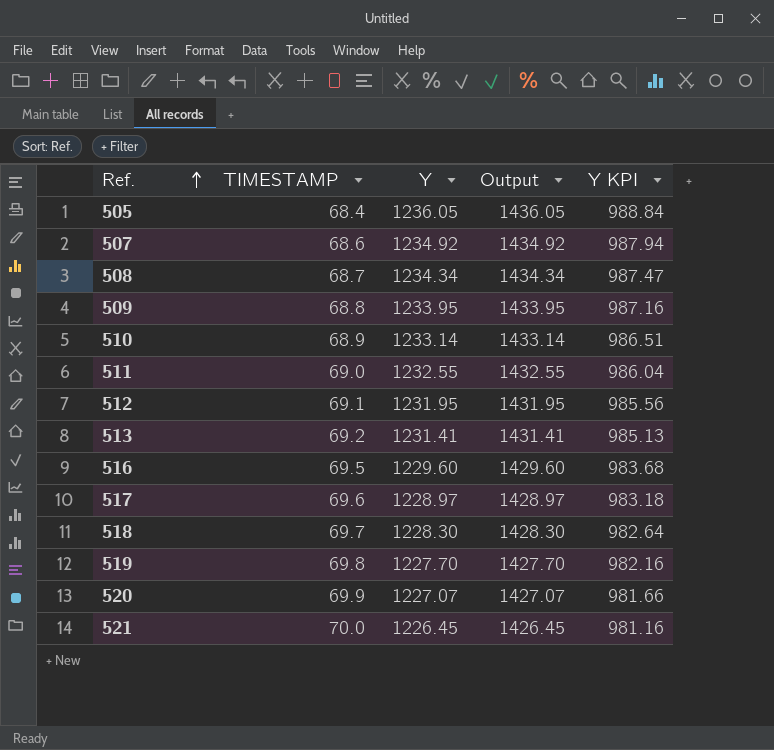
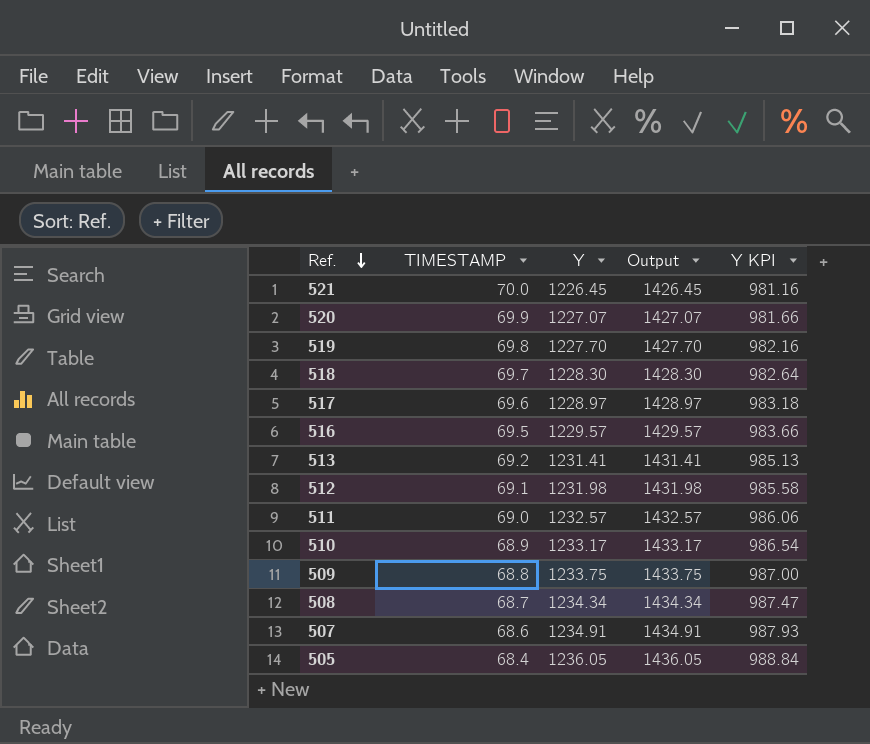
row order: Ref. ascending -> Ref. descending
516 | Y: 1229.60 -> 1229.57
516 | Output: 1429.60 -> 1429.57
516 | Y KPI: 983.68 -> 983.66
512 | Y: 1231.95 -> 1231.98
512 | Output: 1431.95 -> 1431.98
512 | Y KPI: 985.56 -> 985.58
511 | Y: 1232.55 -> 1232.57
511 | Output: 1432.55 -> 1432.57
511 | Y KPI: 986.04 -> 986.06
510 | Y: 1233.14 -> 1233.17
510 | Output: 1433.14 -> 1433.17
510 | Y KPI: 986.51 -> 986.54
509 | Y: 1233.95 -> 1233.75
509 | Output: 1433.95 -> 1433.75
509 | Y KPI: 987.16 -> 987.00
507 | Y: 1234.92 -> 1234.91
507 | Output: 1434.92 -> 1434.91
507 | Y KPI: 987.94 -> 987.93

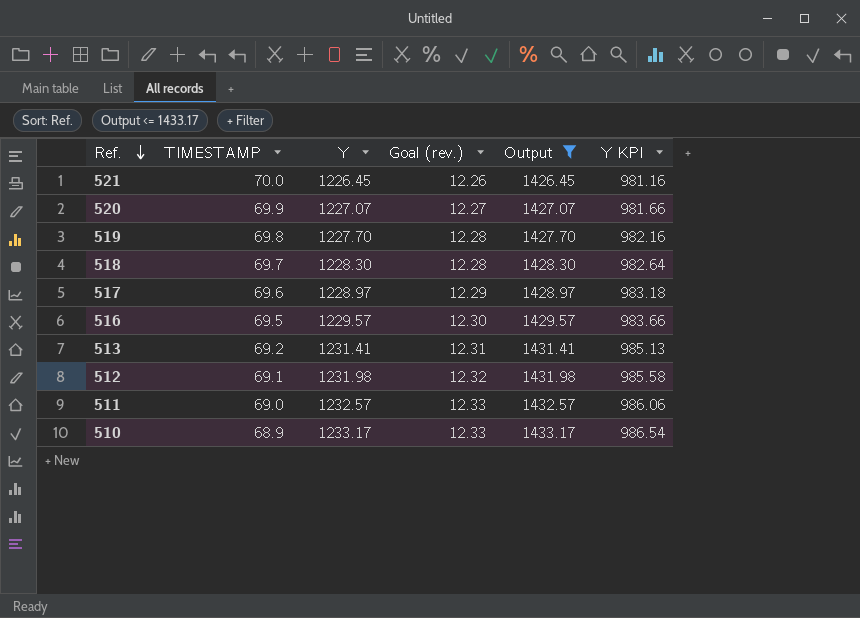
filter: none -> Output <= 1433.17
column Goal (rev.) | formula: none -> [Y] * 0.01

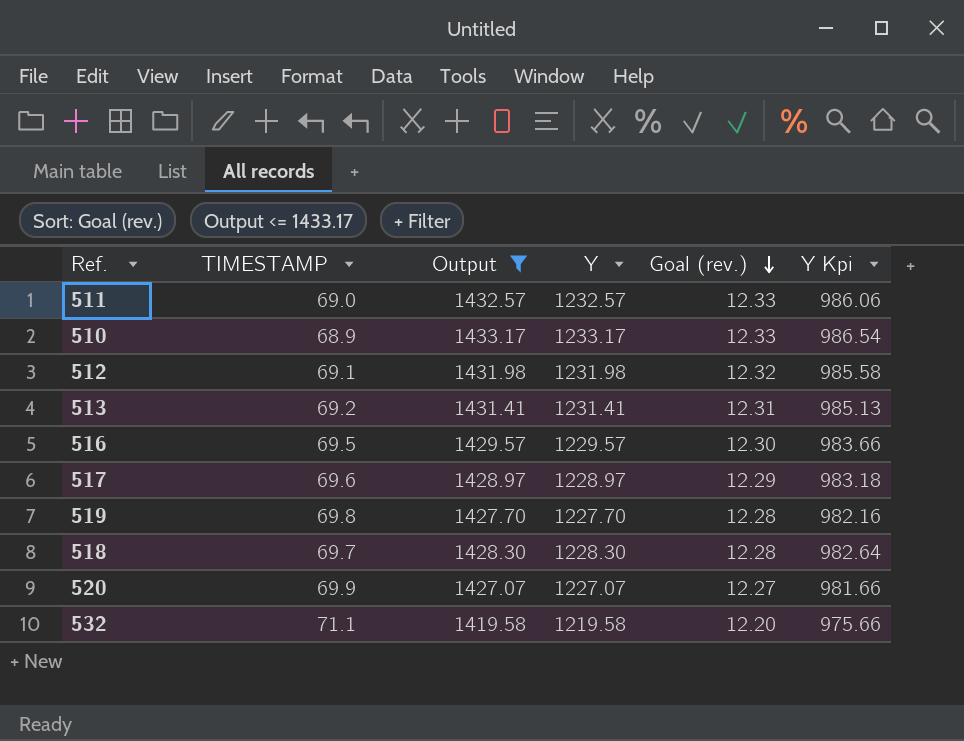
row order: Ref. descending -> Goal (rev.) descending
column Output | position: 5 -> 3
column name: Y KPI -> Y Kpi
row 521: 70.0 | 1226.45 | 12.26 | 1426.45 | 981.16 -> none
row 532: none -> 71.1 | 1419.58 | 1219.58 | 12.20 | 975.66

